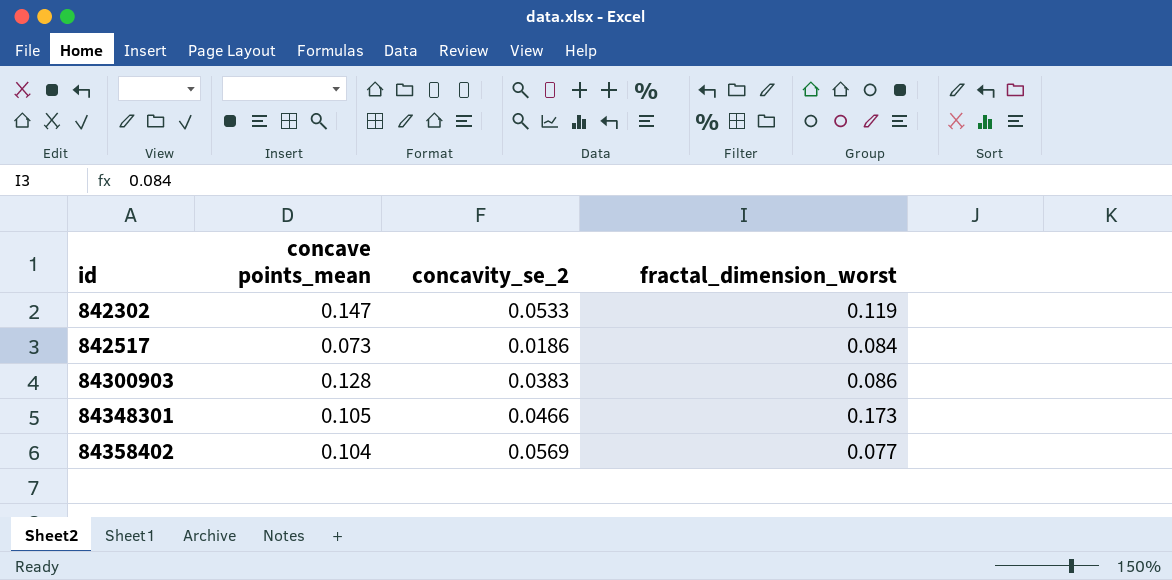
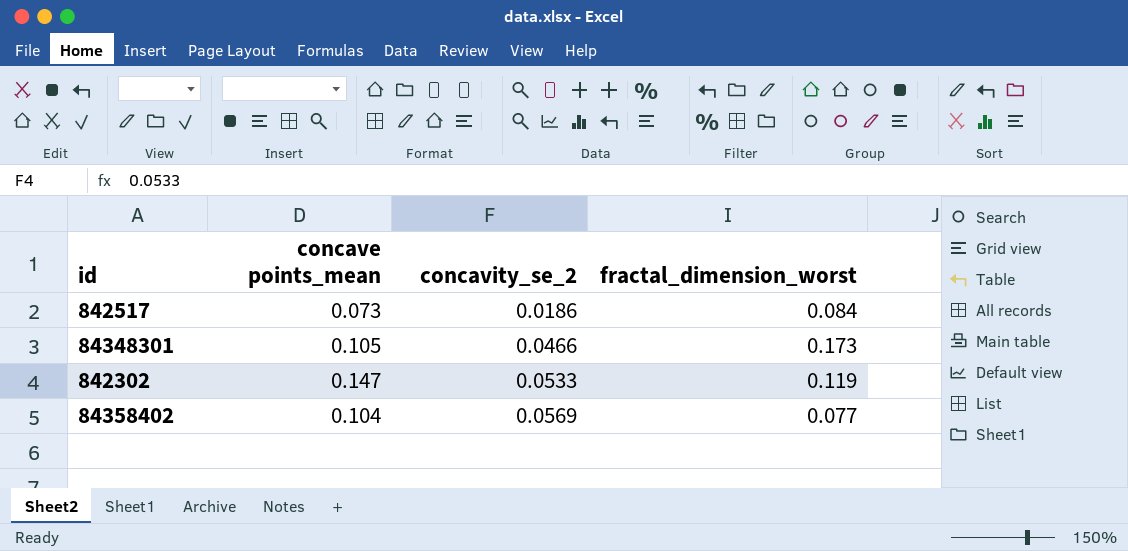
row order: id ascending -> concavity_se_2 ascending
row 84300903: 0.128 | 0.0383 | 0.086 -> none

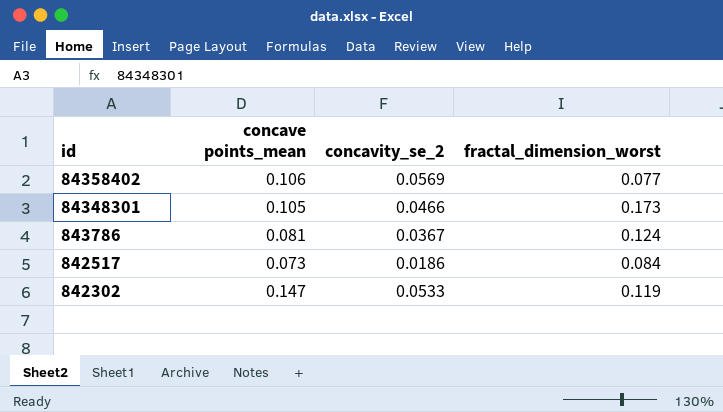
row order: concavity_se_2 ascending -> id descending
84358402 | concave points_mean: 0.104 -> 0.106
row 843786: none -> 0.081 | 0.0367 | 0.124

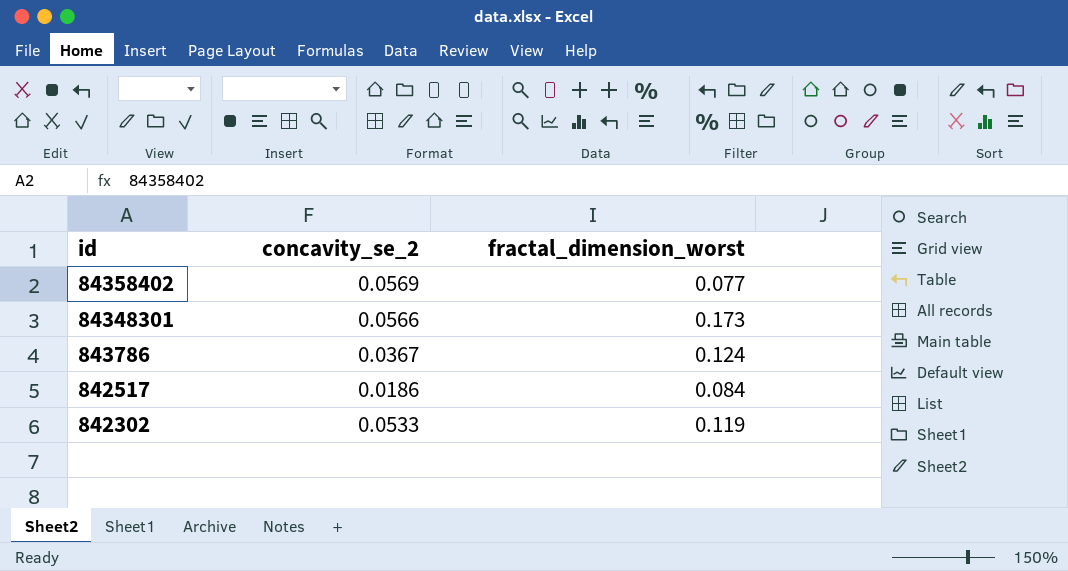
column concave points_mean | position: 2 -> none
84348301 | concavity_se_2: 0.0466 -> 0.0566

